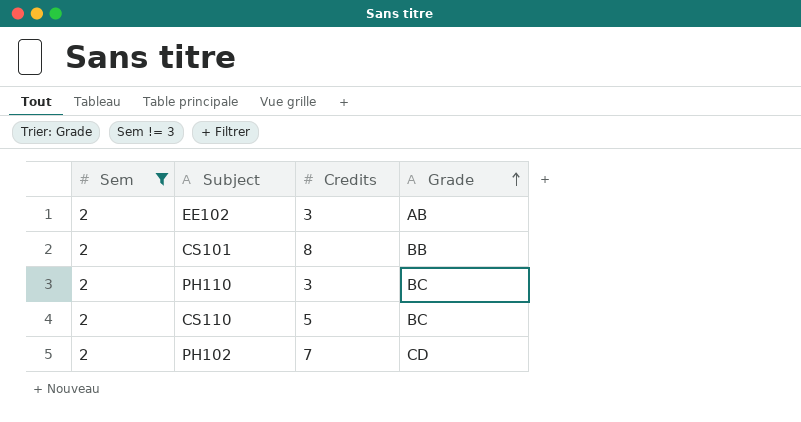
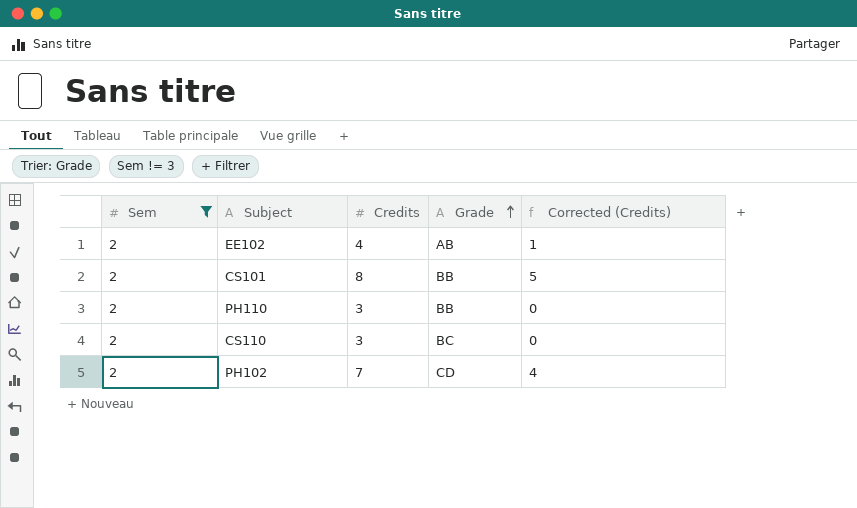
column Corrected (Credits) | formula: none -> [Credits] - 3
EE102 | Credits: 3 -> 4
PH110 | Grade: BC -> BB
CS110 | Credits: 5 -> 3

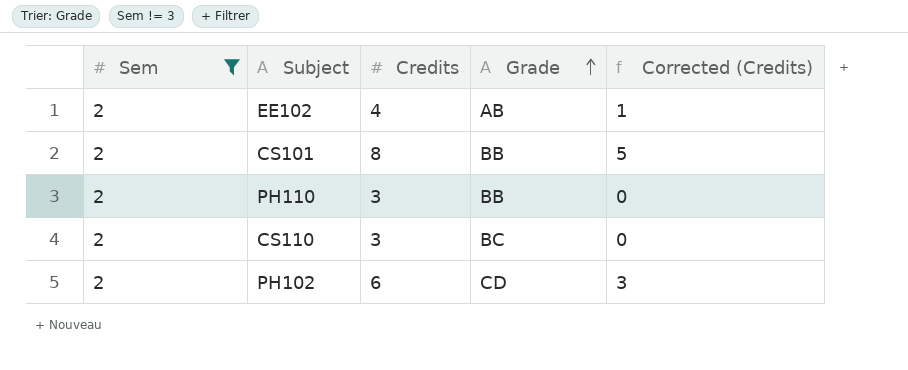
PH102 | Credits: 7 -> 6
PH102 | Corrected (Credits): 4 -> 3

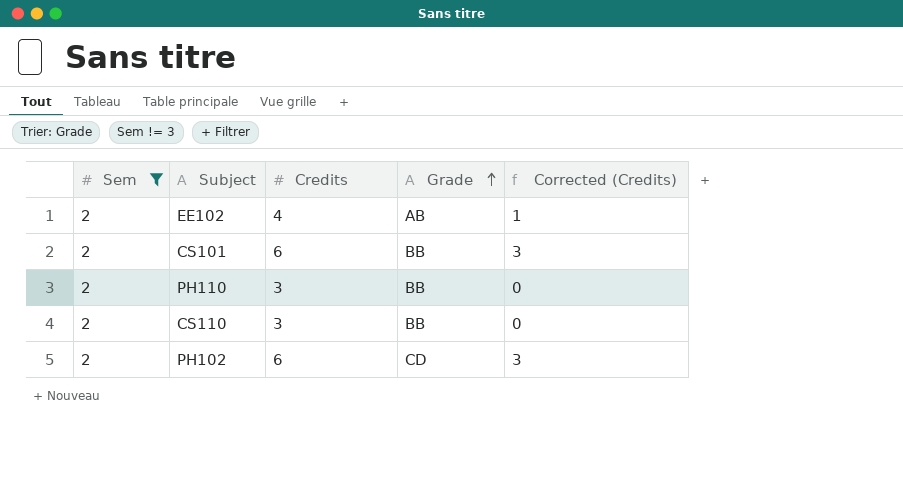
CS101 | Credits: 8 -> 6
CS101 | Corrected (Credits): 5 -> 3
CS110 | Grade: BC -> BB

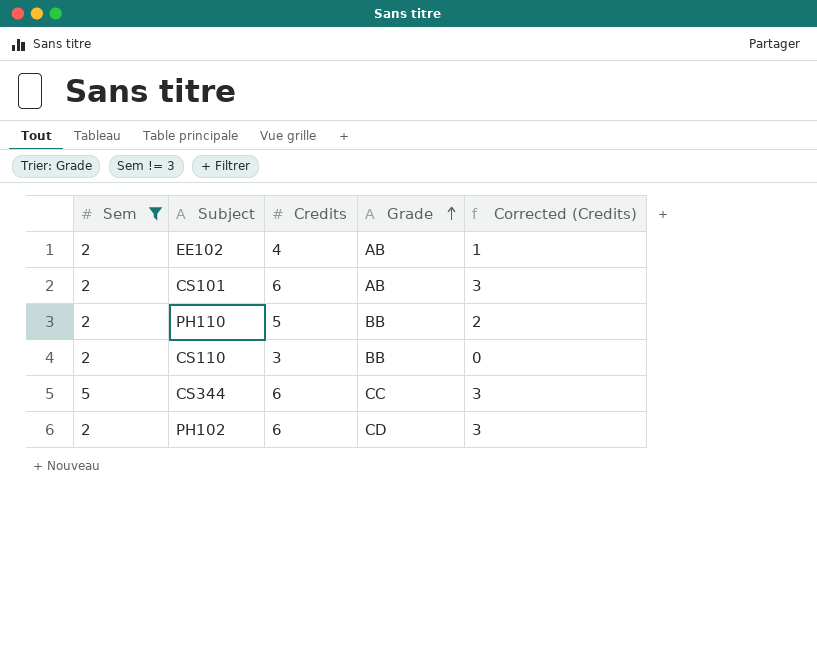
CS101 | Grade: BB -> AB
PH110 | Credits: 3 -> 5
PH110 | Corrected (Credits): 0 -> 2
row CS344: none -> 5 | 6 | CC | 3

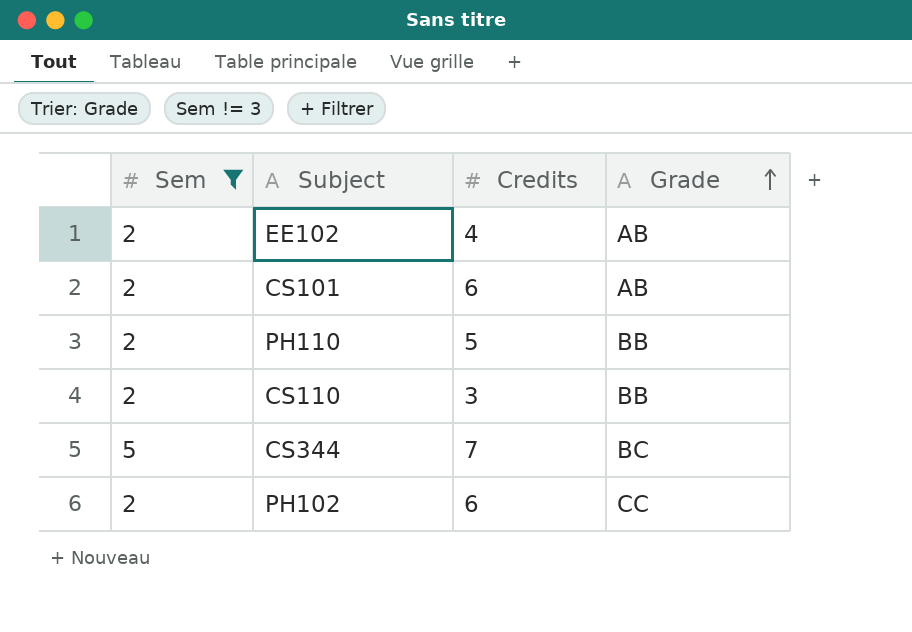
column Corrected (Credits) | formula: [Credits] - 3 -> none
CS344 | Credits: 6 -> 7
CS344 | Grade: CC -> BC
PH102 | Grade: CD -> CC

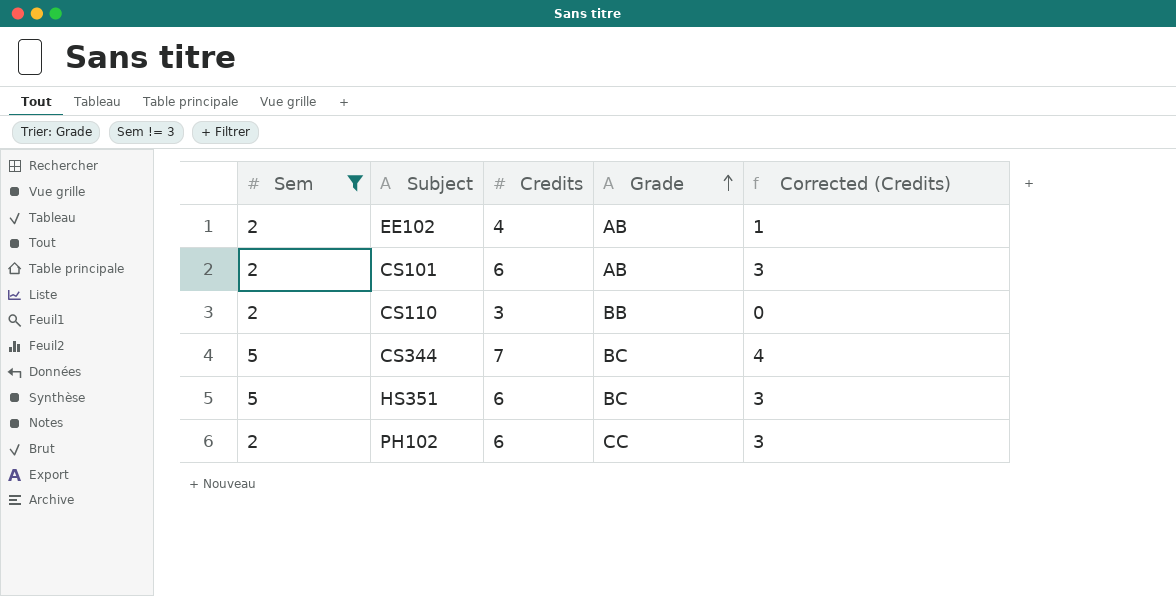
column Corrected (Credits) | formula: none -> [Credits] - 3
row PH110: 2 | 5 | BB -> none
row HS351: none -> 5 | 6 | BC | 3

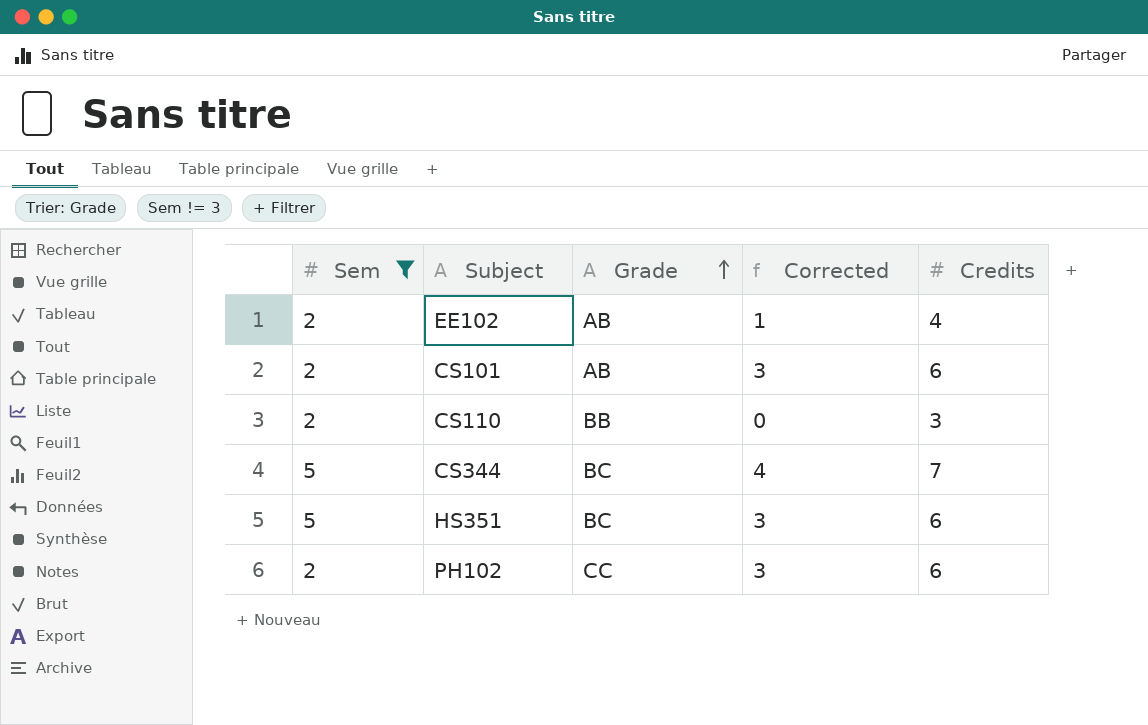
column name: Corrected (Credits) -> Corrected
column Credits | position: 3 -> 5

